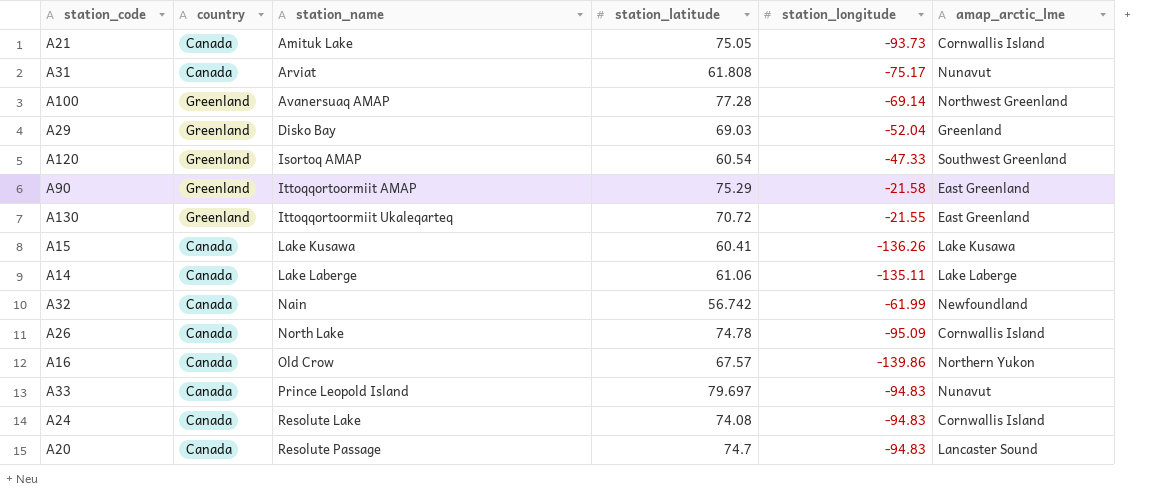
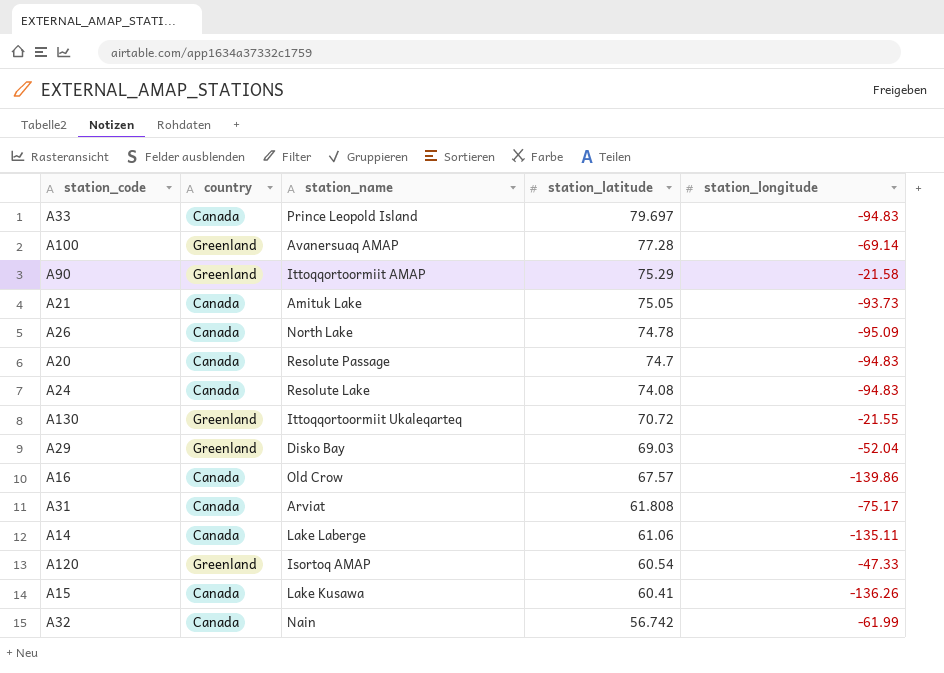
row order: station_name ascending -> station_latitude descending
column amap_arctic_lme | position: 6 -> none

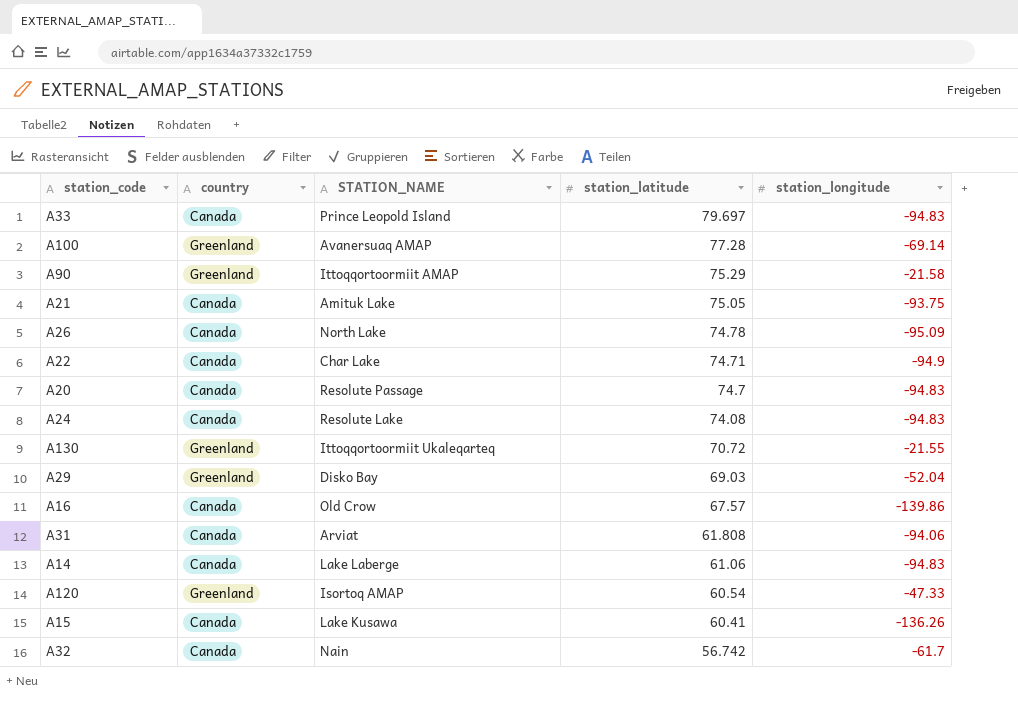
column name: station_name -> STATION_NAME
A21 | station_longitude: -93.73 -> -93.75
row A22: none -> Canada | Char Lake | 74.71 | -94.9
A31 | station_longitude: -75.17 -> -94.06
A14 | station_longitude: -135.11 -> -94.83
A32 | station_longitude: -61.99 -> -61.7

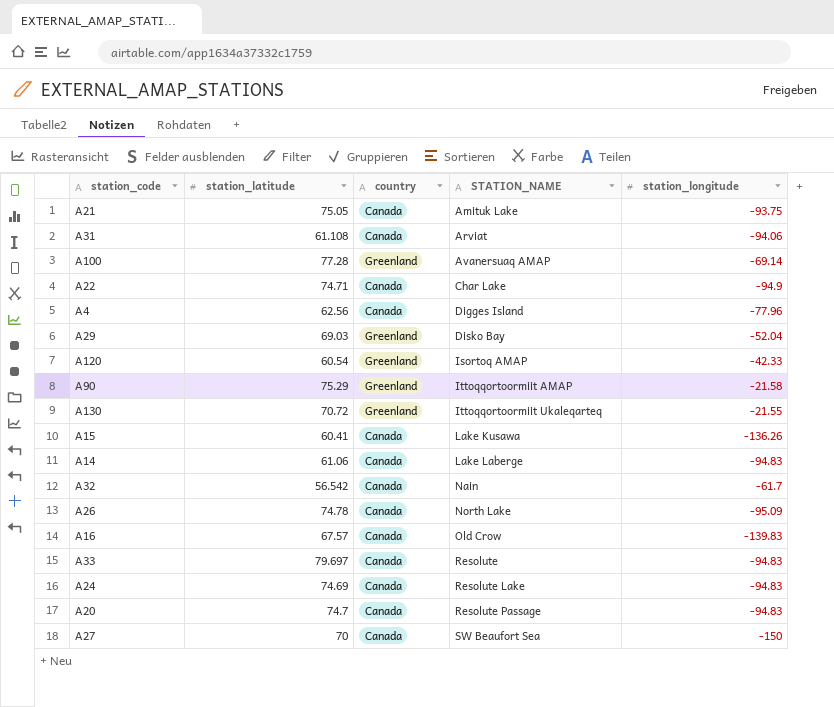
row order: station_latitude descending -> STATION_NAME ascending
column station_latitude | position: 4 -> 2
A31 | station_latitude: 61.808 -> 61.108
row A4: none -> 62.56 | Canada | Digges Island | -77.96
A120 | station_longitude: -47.33 -> -42.33
A32 | station_latitude: 56.742 -> 56.542
A16 | station_longitude: -139.86 -> -139.83
A33 | STATION_NAME: Prince Leopold Island -> Resolute
A24 | station_latitude: 74.08 -> 74.69
row A27: none -> 70 | Canada | SW Beaufort Sea | -150

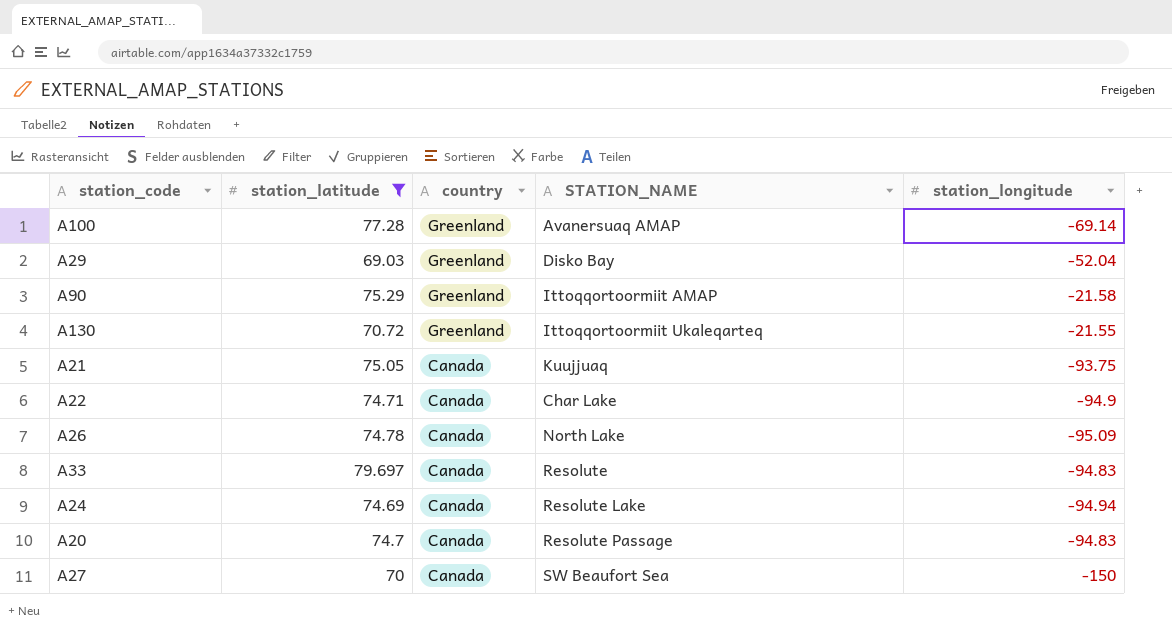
filter: none -> station_latitude >= 69.03
row order: STATION_NAME ascending -> country descending
A21 | STATION_NAME: Amituk Lake -> Kuujjuaq
A24 | station_longitude: -94.83 -> -94.94

